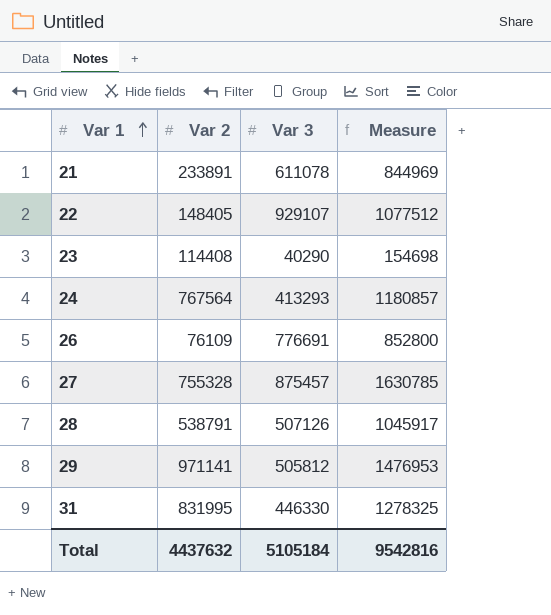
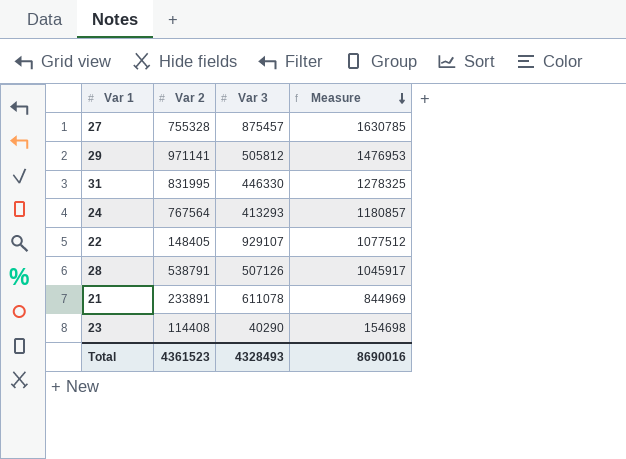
row order: Var 1 ascending -> Measure descending
row 26: 76109 | 776691 | 852800 -> none
Total | Var 2: 4437632 -> 4361523
Total | Var 3: 5105184 -> 4328493
Total | Measure: 9542816 -> 8690016

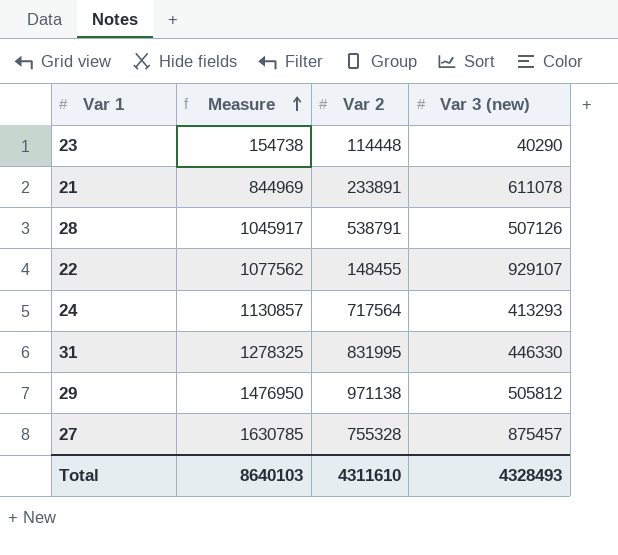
row order: Measure descending -> Measure ascending
column Measure | position: 4 -> 2
column name: Var 3 -> Var 3 (new)
23 | Measure: 154698 -> 154738
23 | Var 2: 114408 -> 114448
22 | Measure: 1077512 -> 1077562
22 | Var 2: 148405 -> 148455
24 | Measure: 1180857 -> 1130857
24 | Var 2: 767564 -> 717564
29 | Measure: 1476953 -> 1476950
29 | Var 2: 971141 -> 971138
Total | Measure: 8690016 -> 8640103
Total | Var 2: 4361523 -> 4311610

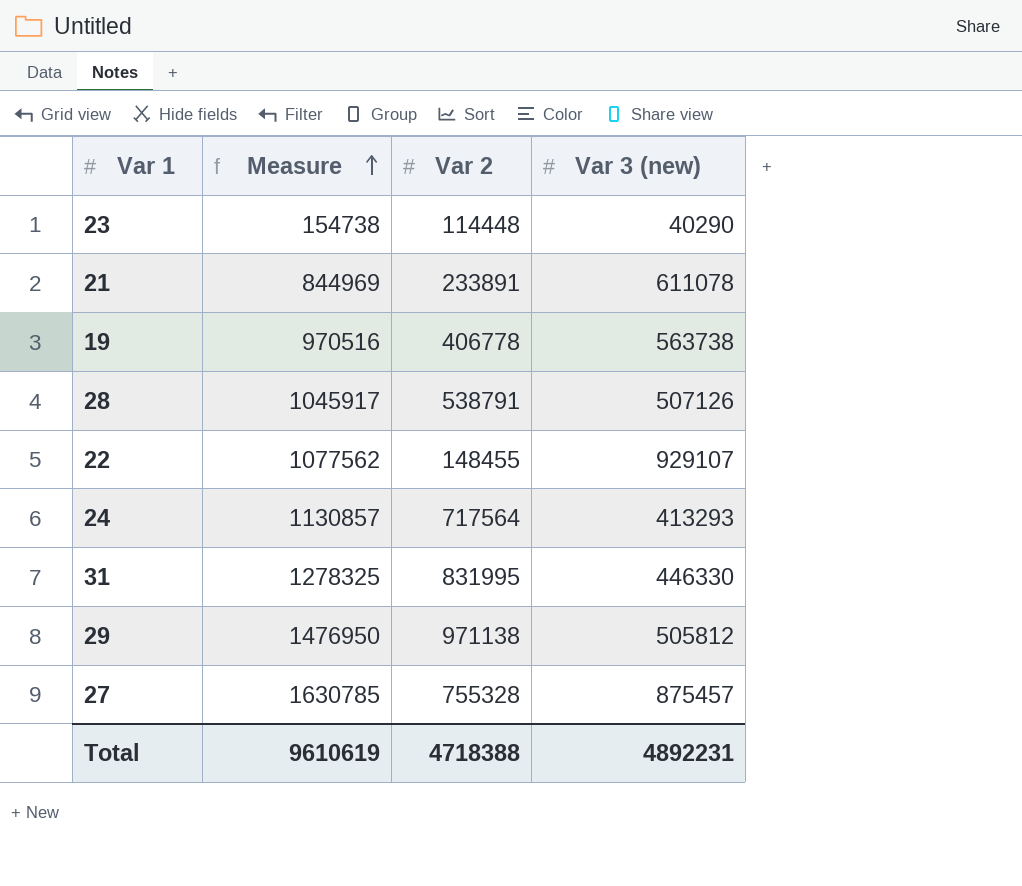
row 19: none -> 970516 | 406778 | 563738
Total | Measure: 8640103 -> 9610619
Total | Var 2: 4311610 -> 4718388
Total | Var 3 (new): 4328493 -> 4892231

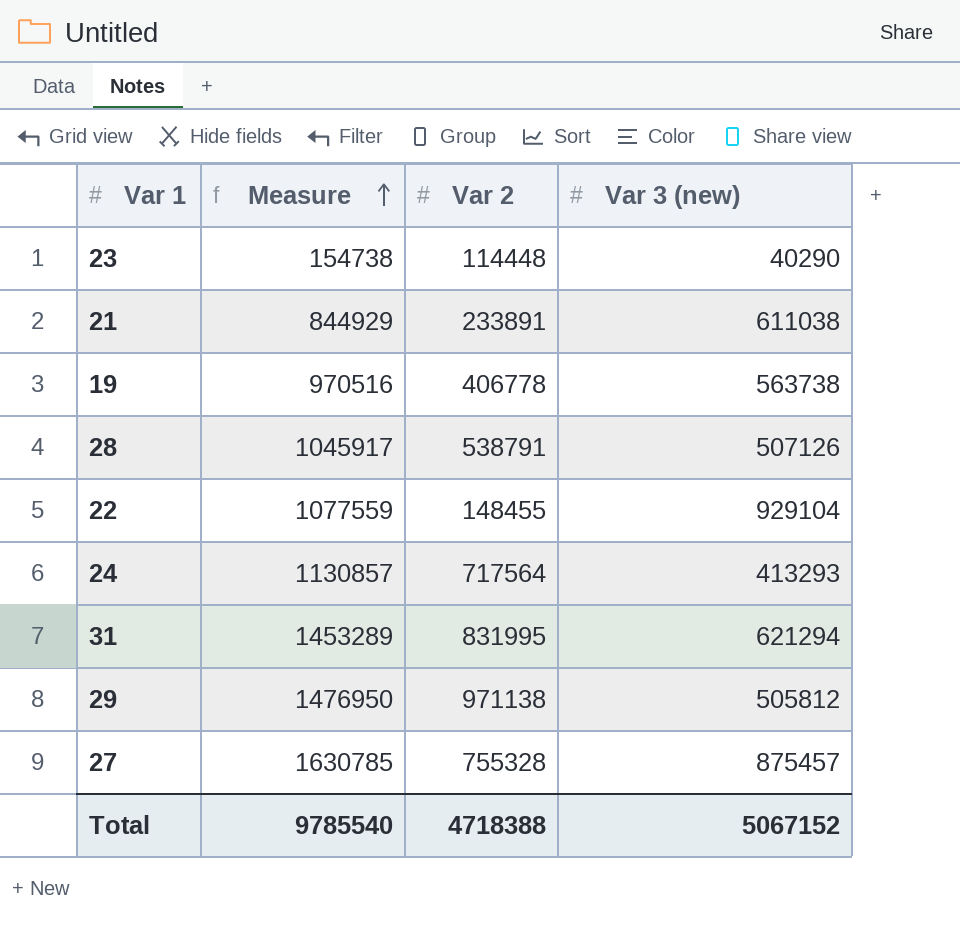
21 | Measure: 844969 -> 844929
21 | Var 3 (new): 611078 -> 611038
22 | Measure: 1077562 -> 1077559
22 | Var 3 (new): 929107 -> 929104
31 | Measure: 1278325 -> 1453289
31 | Var 3 (new): 446330 -> 621294
Total | Measure: 9610619 -> 9785540
Total | Var 3 (new): 4892231 -> 5067152

